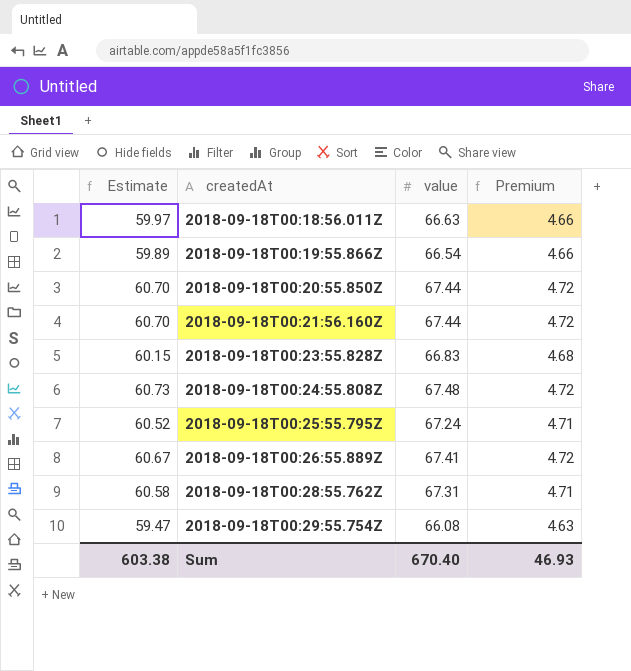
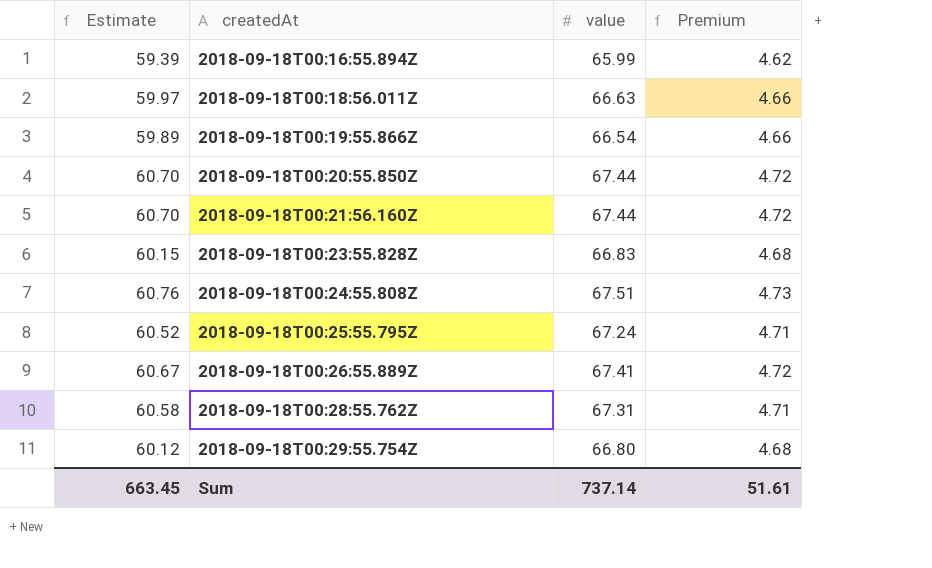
row 2018-09-18T00:16:55.894Z: none -> 59.39 | 65.99 | 4.62
2018-09-18T00:24:55.808Z | Estimate: 60.73 -> 60.76
2018-09-18T00:24:55.808Z | value: 67.48 -> 67.51
2018-09-18T00:24:55.808Z | Premium: 4.72 -> 4.73
2018-09-18T00:29:55.754Z | Estimate: 59.47 -> 60.12
2018-09-18T00:29:55.754Z | value: 66.08 -> 66.80
2018-09-18T00:29:55.754Z | Premium: 4.63 -> 4.68
Sum | Estimate: 603.38 -> 663.45
Sum | value: 670.40 -> 737.14
Sum | Premium: 46.93 -> 51.61

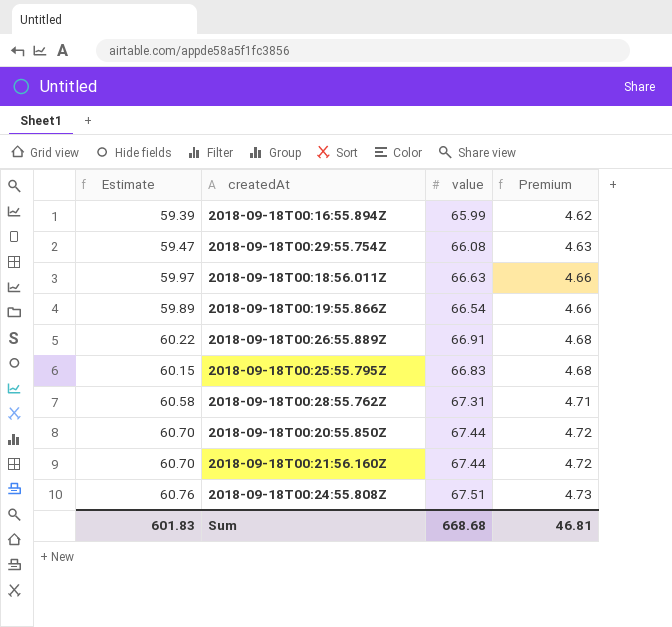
row order: createdAt ascending -> Premium ascending
row 2018-09-18T00:23:55.828Z: 60.15 | 66.83 | 4.68 -> none
2018-09-18T00:29:55.754Z | Estimate: 60.12 -> 59.47
2018-09-18T00:29:55.754Z | value: 66.80 -> 66.08
2018-09-18T00:29:55.754Z | Premium: 4.68 -> 4.63
2018-09-18T00:26:55.889Z | Estimate: 60.67 -> 60.22
2018-09-18T00:26:55.889Z | value: 67.41 -> 66.91
2018-09-18T00:26:55.889Z | Premium: 4.72 -> 4.68
2018-09-18T00:25:55.795Z | Estimate: 60.52 -> 60.15
2018-09-18T00:25:55.795Z | value: 67.24 -> 66.83
2018-09-18T00:25:55.795Z | Premium: 4.71 -> 4.68
Sum | Estimate: 663.45 -> 601.83
Sum | value: 737.14 -> 668.68
Sum | Premium: 51.61 -> 46.81

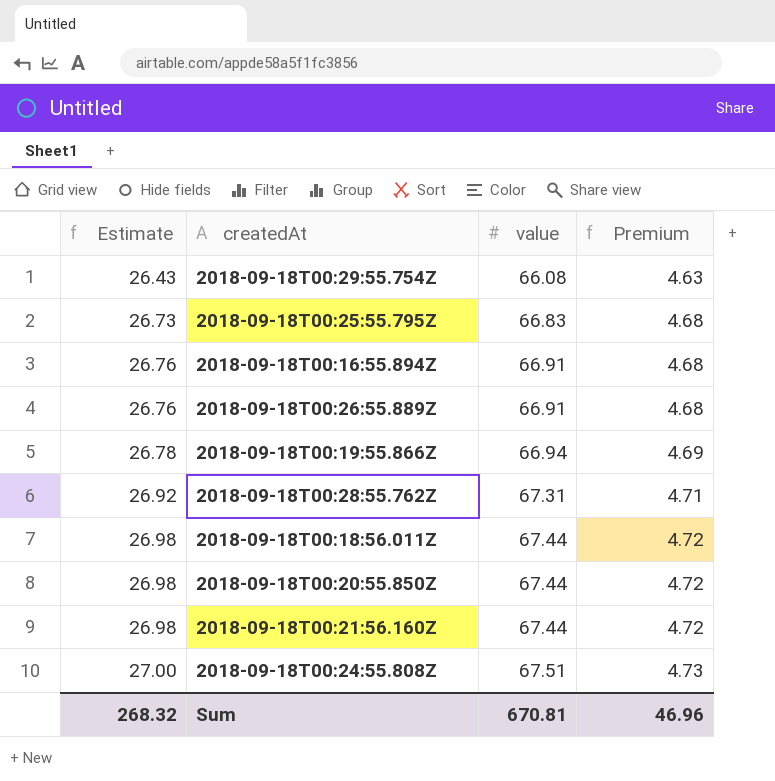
row order: Premium ascending -> Estimate ascending
column Estimate | formula: [value] * 0.9 -> [value] * 0.4
2018-09-18T00:16:55.894Z | value: 65.99 -> 66.91
2018-09-18T00:16:55.894Z | Premium: 4.62 -> 4.68
2018-09-18T00:19:55.866Z | value: 66.54 -> 66.94
2018-09-18T00:19:55.866Z | Premium: 4.66 -> 4.69
2018-09-18T00:18:56.011Z | value: 66.63 -> 67.44
2018-09-18T00:18:56.011Z | Premium: 4.66 -> 4.72
Sum | Estimate: 601.83 -> 268.32
Sum | value: 668.68 -> 670.81
Sum | Premium: 46.81 -> 46.96

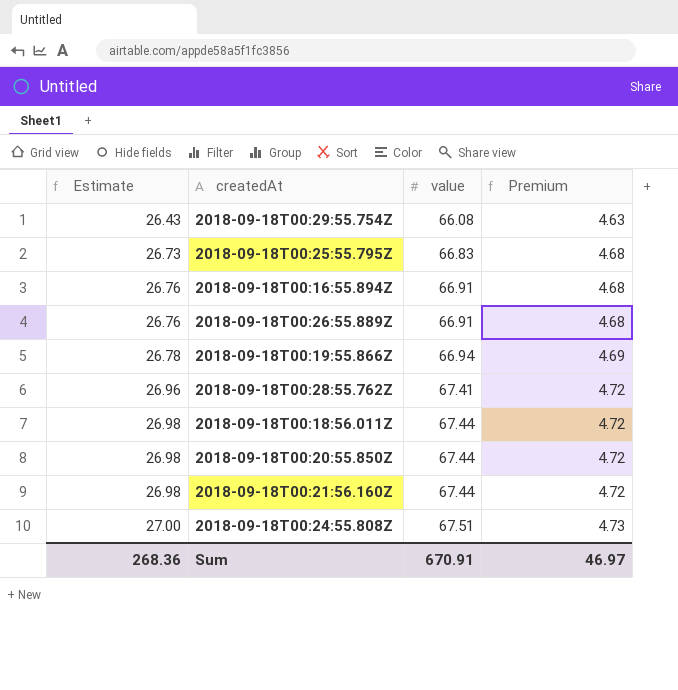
2018-09-18T00:28:55.762Z | Estimate: 26.92 -> 26.96
2018-09-18T00:28:55.762Z | value: 67.31 -> 67.41
2018-09-18T00:28:55.762Z | Premium: 4.71 -> 4.72
Sum | Estimate: 268.32 -> 268.36
Sum | value: 670.81 -> 670.91
Sum | Premium: 46.96 -> 46.97

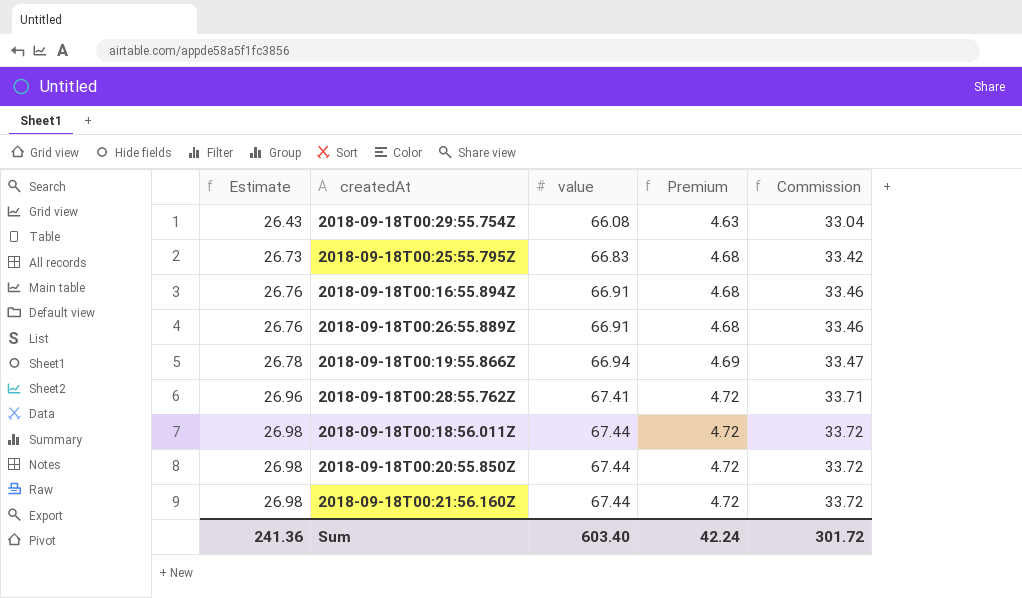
column Commission | formula: none -> [value] * 0.5
row 2018-09-18T00:24:55.808Z: 27.00 | 67.51 | 4.73 -> none
Sum | Estimate: 268.36 -> 241.36
Sum | value: 670.91 -> 603.40
Sum | Premium: 46.97 -> 42.24

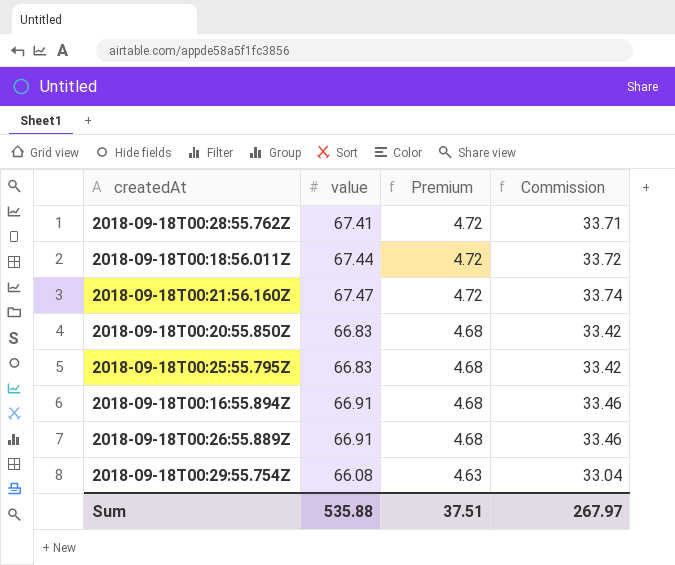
row order: Estimate ascending -> Premium descending
column Estimate | formula: [value] * 0.4 -> none
row 2018-09-18T00:19:55.866Z: 26.78 | 66.94 | 4.69 | 33.47 -> none
2018-09-18T00:21:56.160Z | value: 67.44 -> 67.47
2018-09-18T00:21:56.160Z | Commission: 33.72 -> 33.74
2018-09-18T00:20:55.850Z | value: 67.44 -> 66.83
2018-09-18T00:20:55.850Z | Premium: 4.72 -> 4.68
2018-09-18T00:20:55.850Z | Commission: 33.72 -> 33.42
Sum | value: 603.40 -> 535.88
Sum | Premium: 42.24 -> 37.51
Sum | Commission: 301.72 -> 267.97

